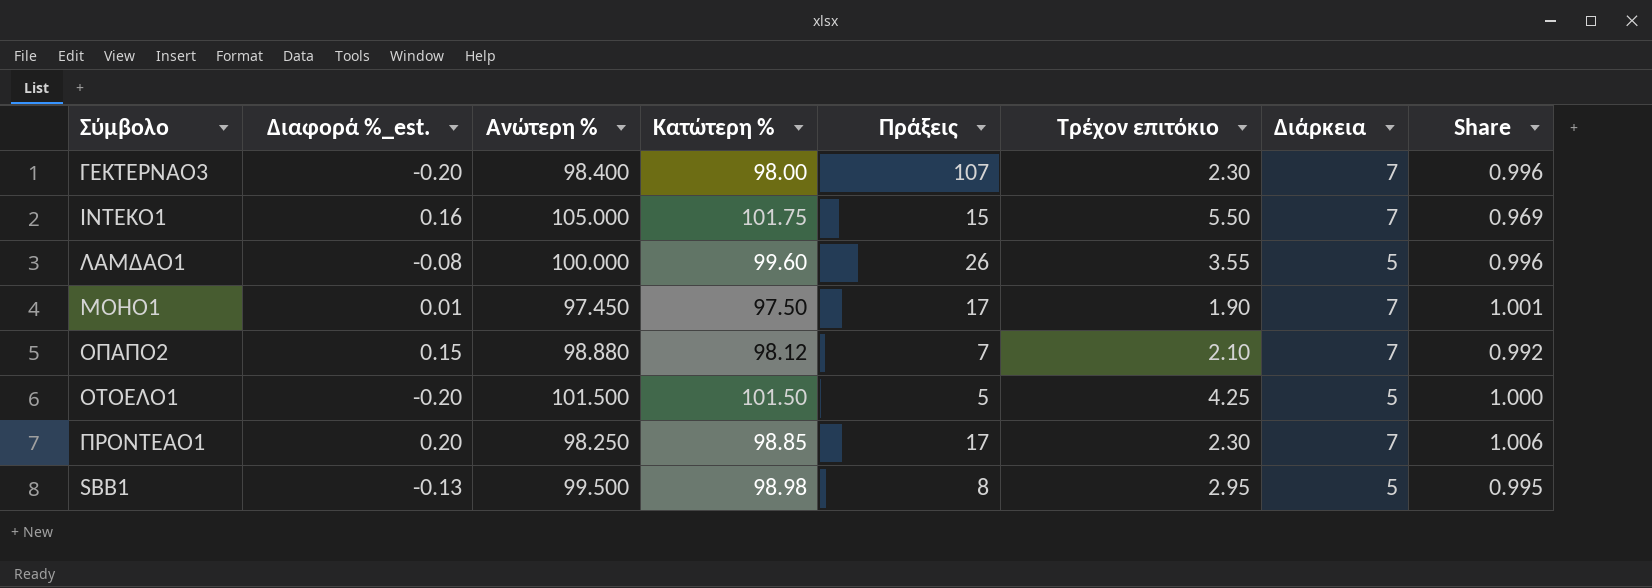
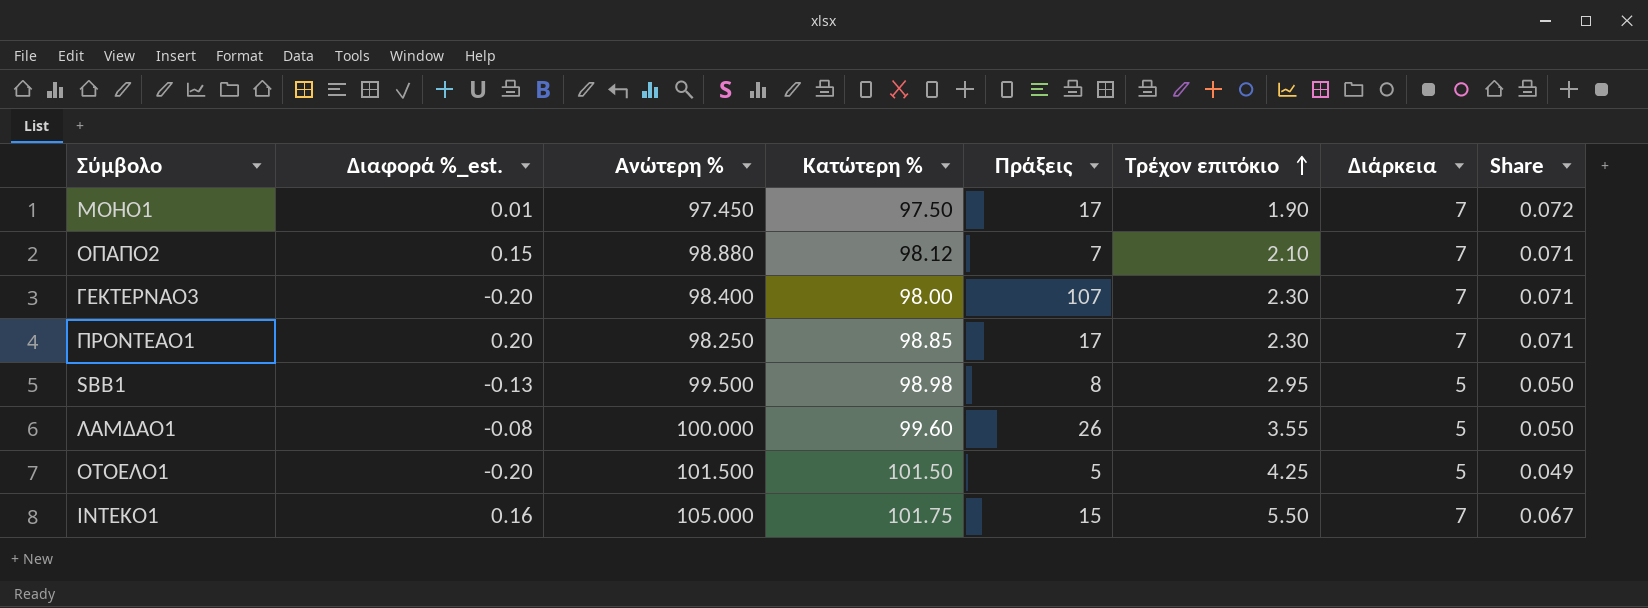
row order: none -> Τρέχον επιτόκιο ascending
column Share | formula: [Κατώτερη %] / [Ανώτερη %] -> [Διάρκεια] / [Ανώτερη %]

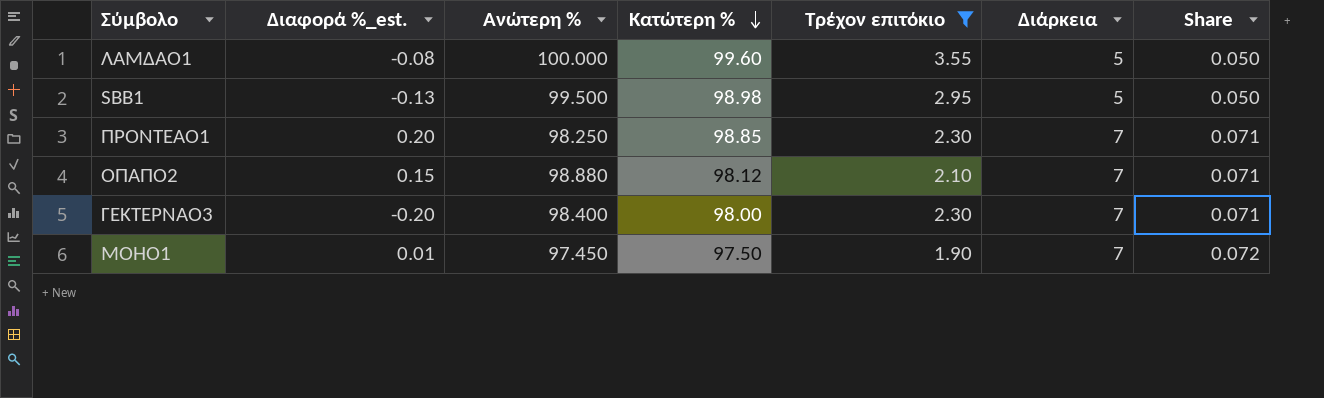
filter: none -> Τρέχον επιτόκιο <= 3.55
row order: Τρέχον επιτόκιο ascending -> Κατώτερη % descending
column Πράξεις | position: 5 -> none

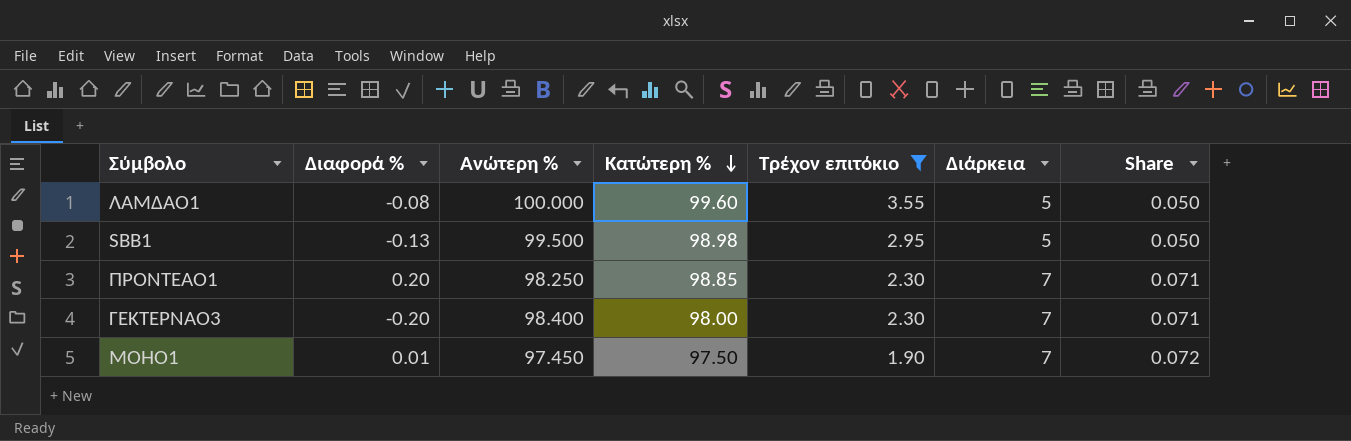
column name: Διαφορά %_est. -> Διαφορά %
row ΟΠΑΠΟ2: 0.15 | 98.880 | 98.12 | 2.10 | 7 | 0.071 -> none

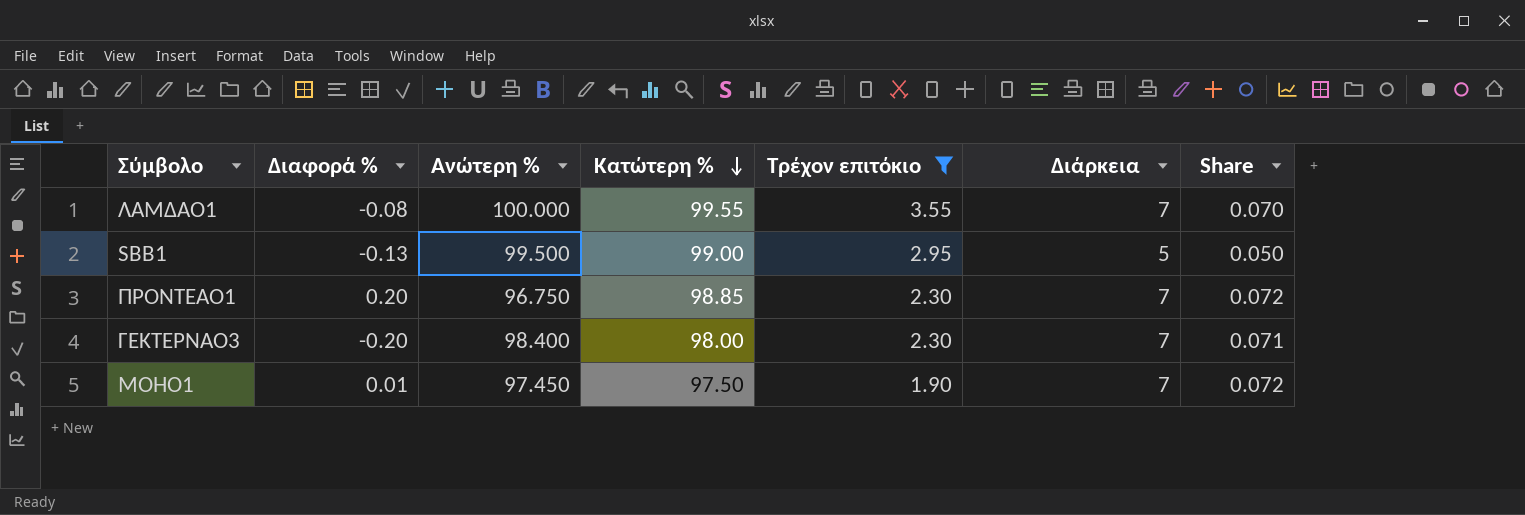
ΛΑΜΔΑΟ1 | Κατώτερη %: 99.60 -> 99.55
ΛΑΜΔΑΟ1 | Διάρκεια: 5 -> 7
ΛΑΜΔΑΟ1 | Share: 0.050 -> 0.070
SBB1 | Κατώτερη %: 98.98 -> 99.00
ΠΡΟΝΤΕΑΟ1 | Ανώτερη %: 98.250 -> 96.750
ΠΡΟΝΤΕΑΟ1 | Share: 0.071 -> 0.072

